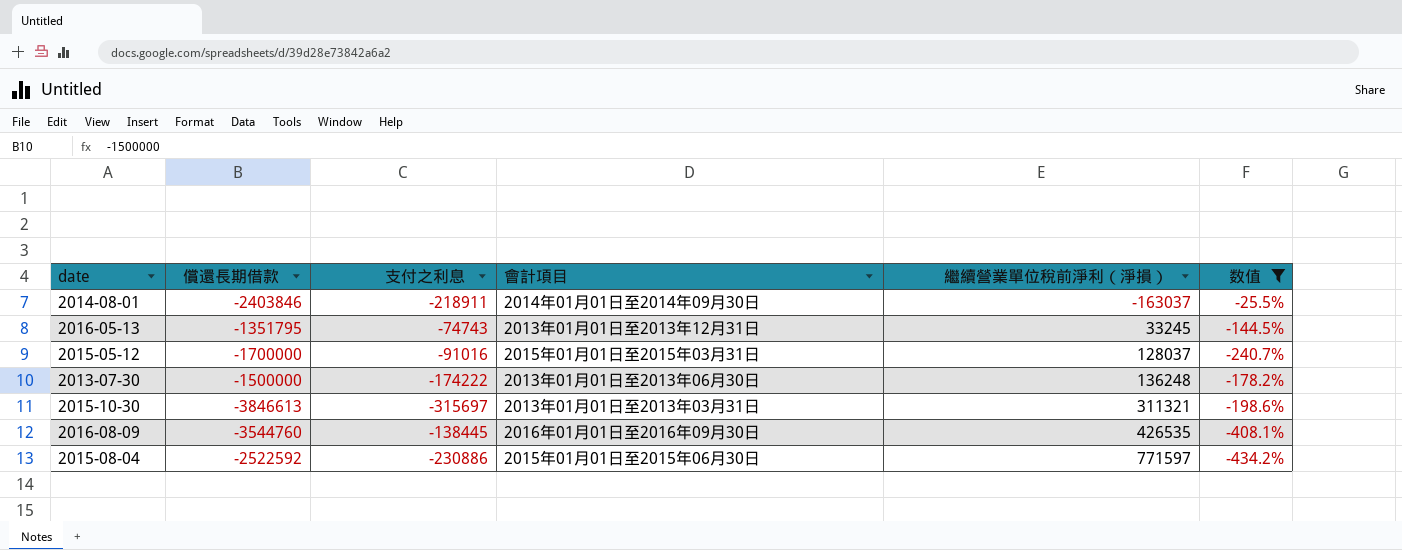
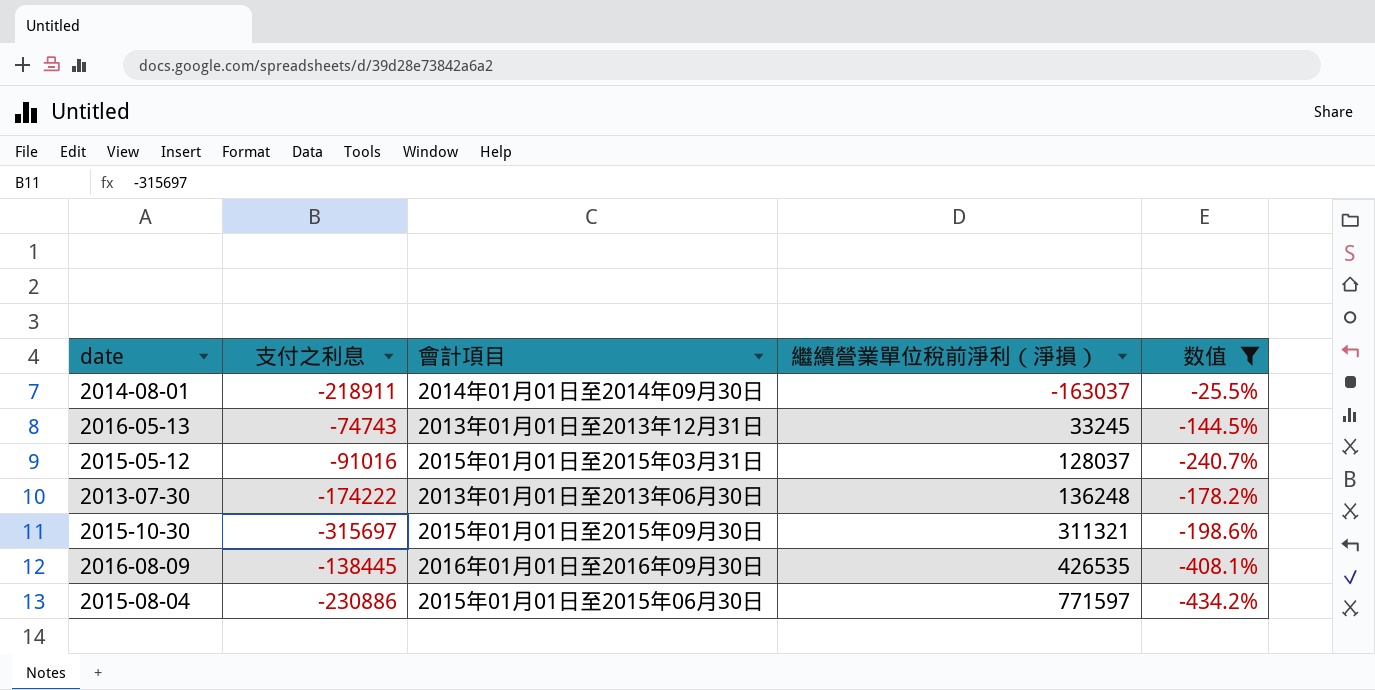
column 償還長期借款 | position: 2 -> none
2015-10-30 | 會計項目: 2013年01月01日至2013年03月31日 -> 2015年01月01日至2015年09月30日

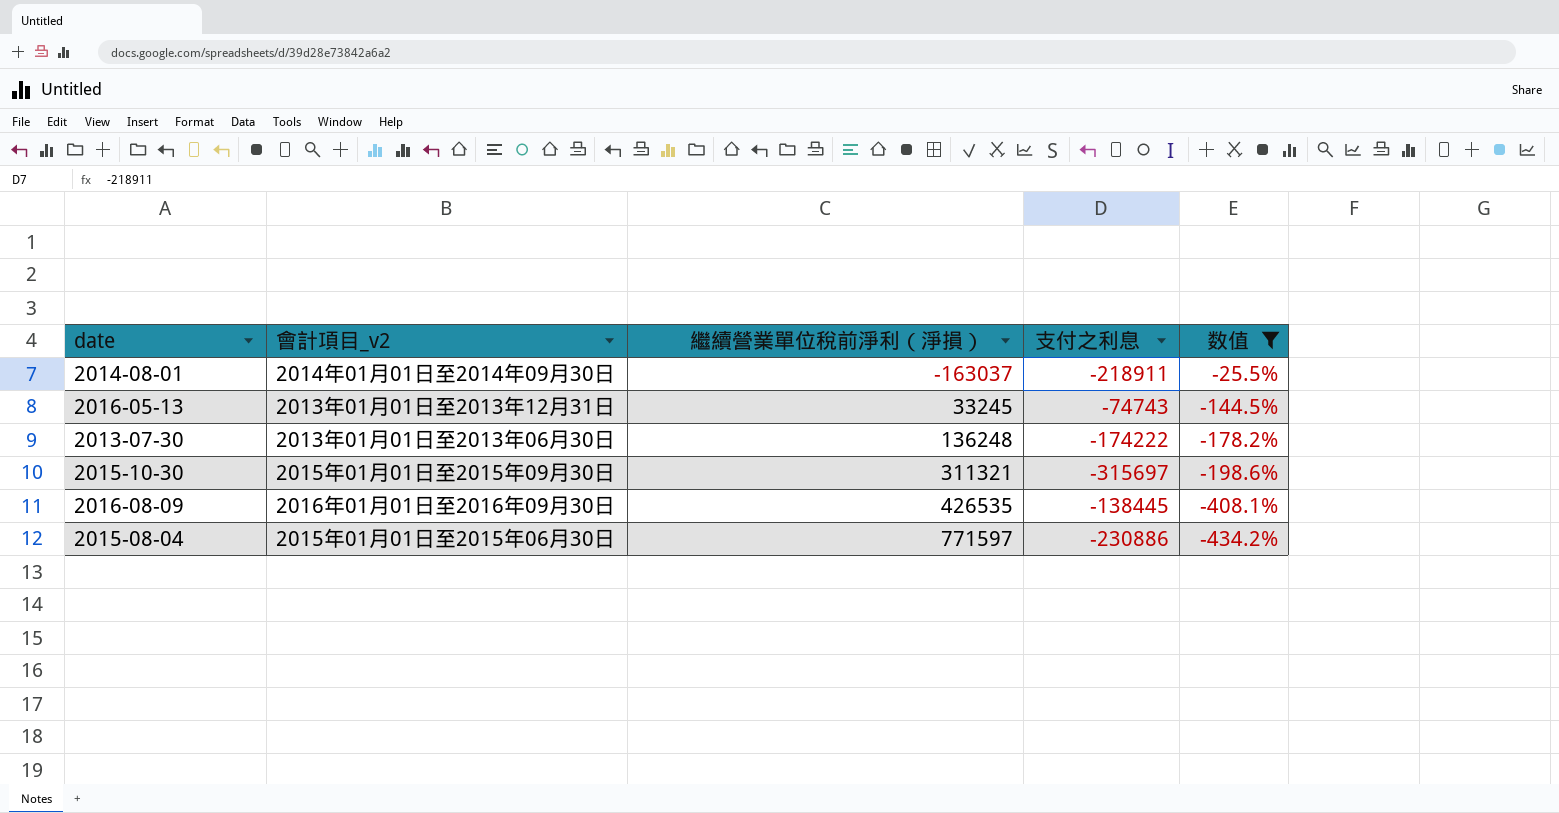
column name: 會計項目 -> 會計項目_v2
column 支付之利息 | position: 2 -> 4
row 2015-05-12: -91016 | 2015年01月01日至2015年03月31日 | 128037 | -240.7% -> none

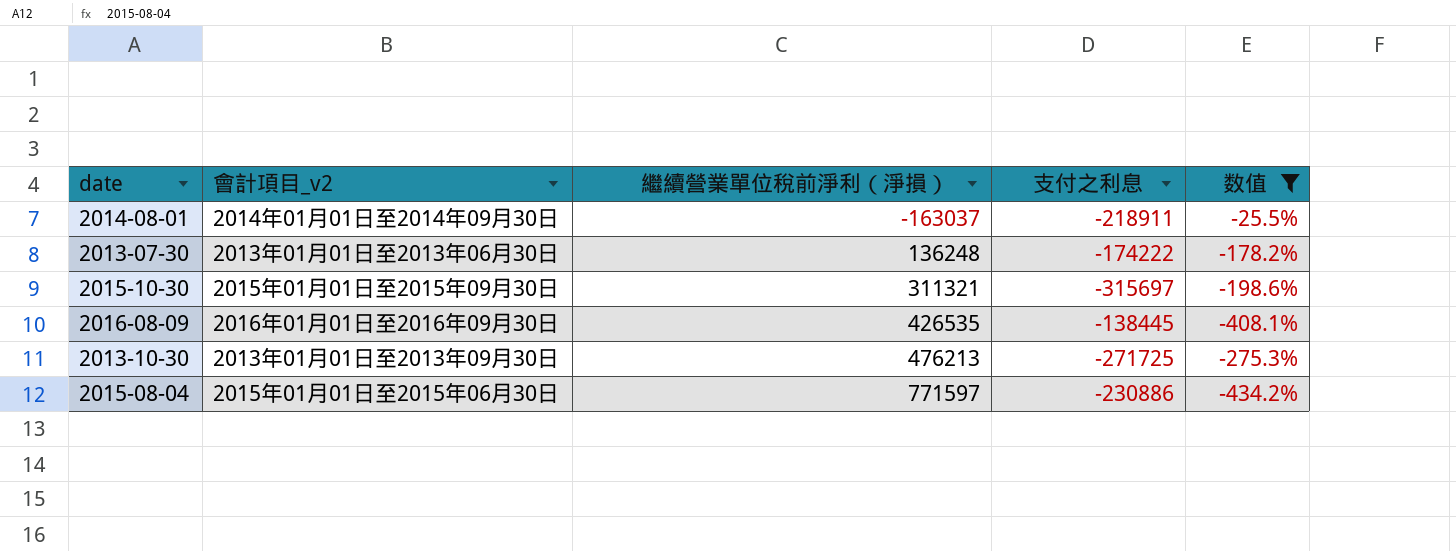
row 2016-05-13: 2013年01月01日至2013年12月31日 | 33245 | -74743 | -144.5% -> none
row 2013-10-30: none -> 2013年01月01日至2013年09月30日 | 476213 | -271725 | -275.3%

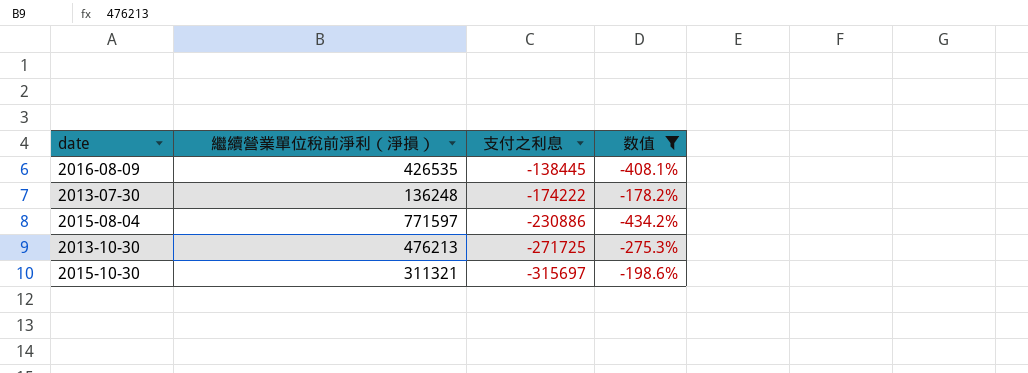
row order: 繼續營業單位稅前淨利（淨損） ascending -> 支付之利息 descending
column 會計項目_v2 | position: 2 -> none
row 2014-08-01: 2014年01月01日至2014年09月30日 | -163037 | -218911 | -25.5% -> none

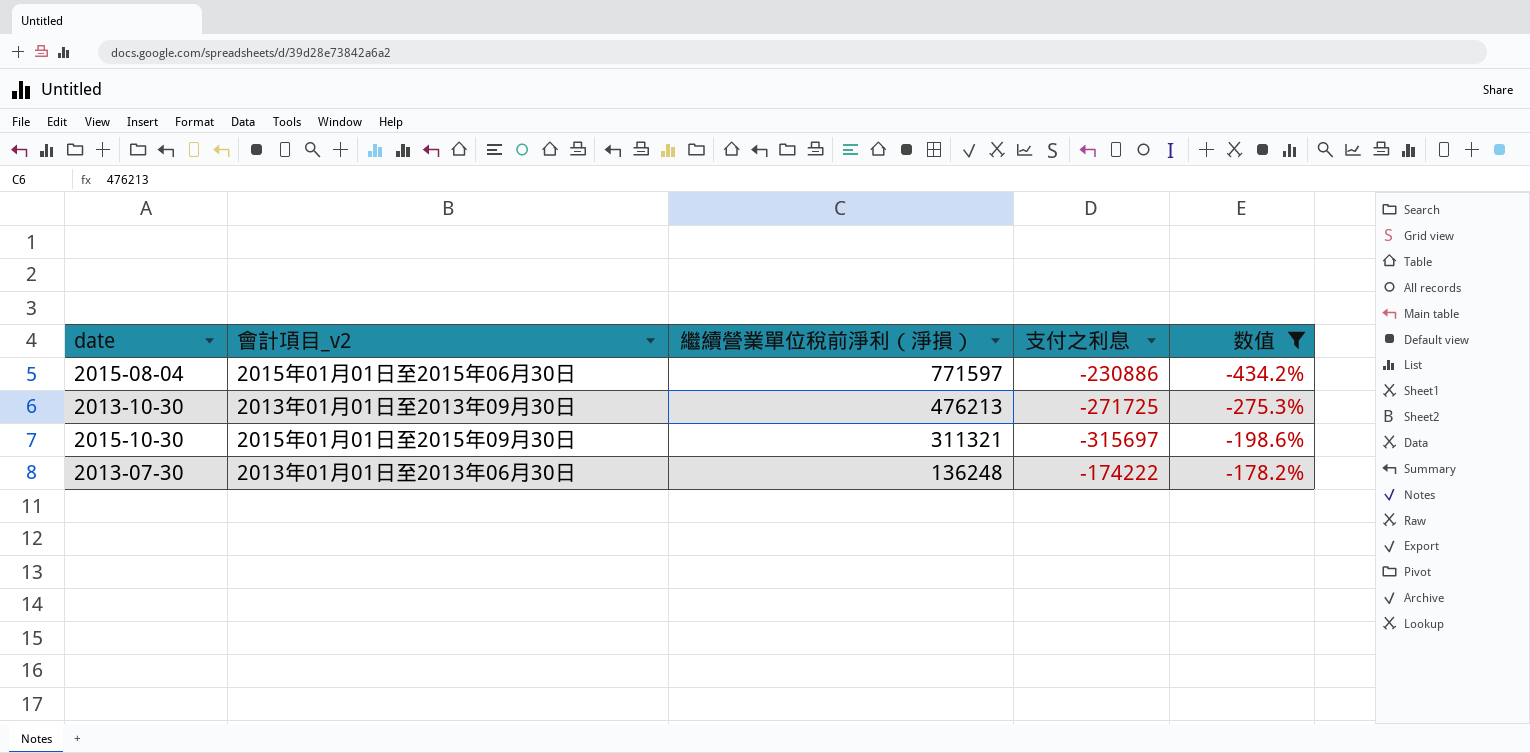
row order: 支付之利息 descending -> 繼續營業單位稅前淨利（淨損） descending
column 會計項目_v2 | position: none -> 2
row 2016-08-09: 426535 | -138445 | -408.1% -> none

